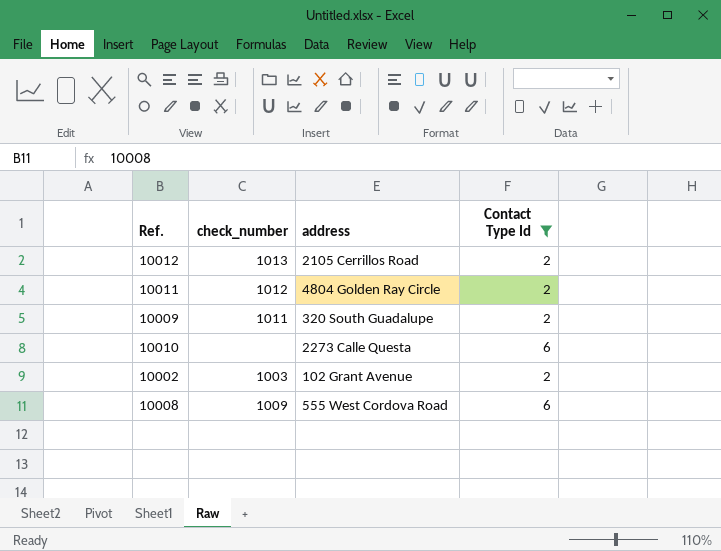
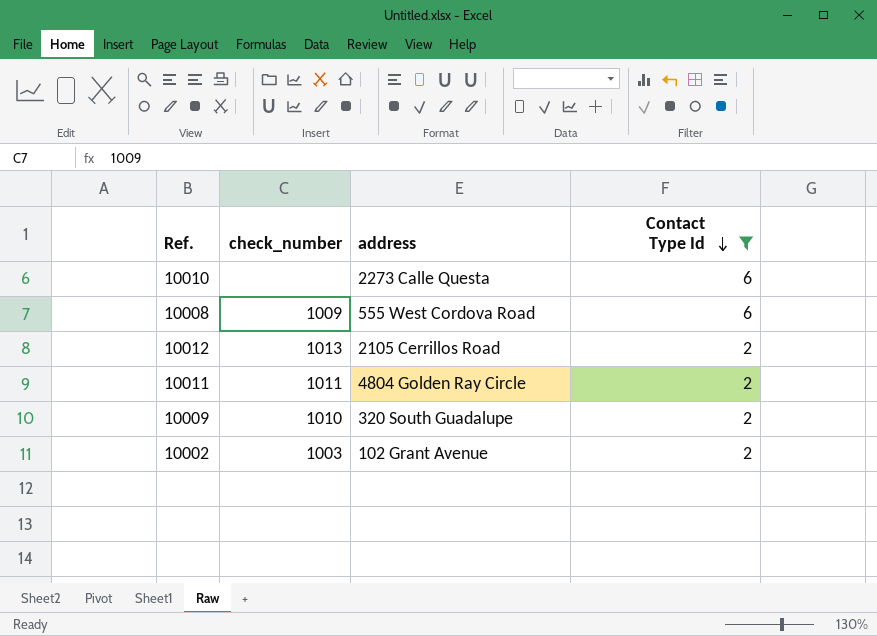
row order: none -> Contact Type Id descending
10011 | check_number: 1012 -> 1011
10009 | check_number: 1011 -> 1010

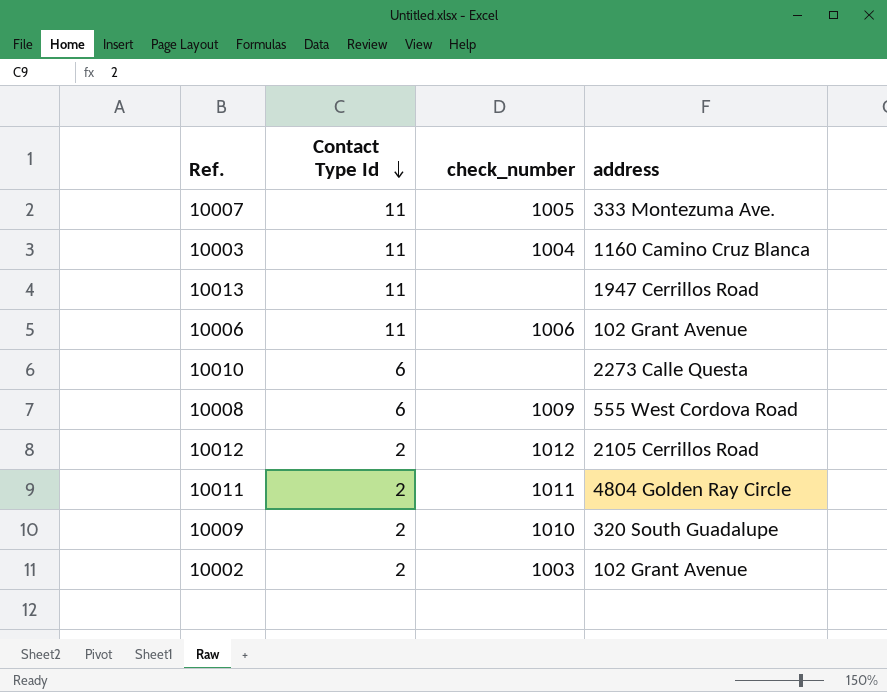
filter: Contact Type Id != 11 -> none
column Contact Type Id | position: 4 -> 2
10012 | check_number: 1013 -> 1012

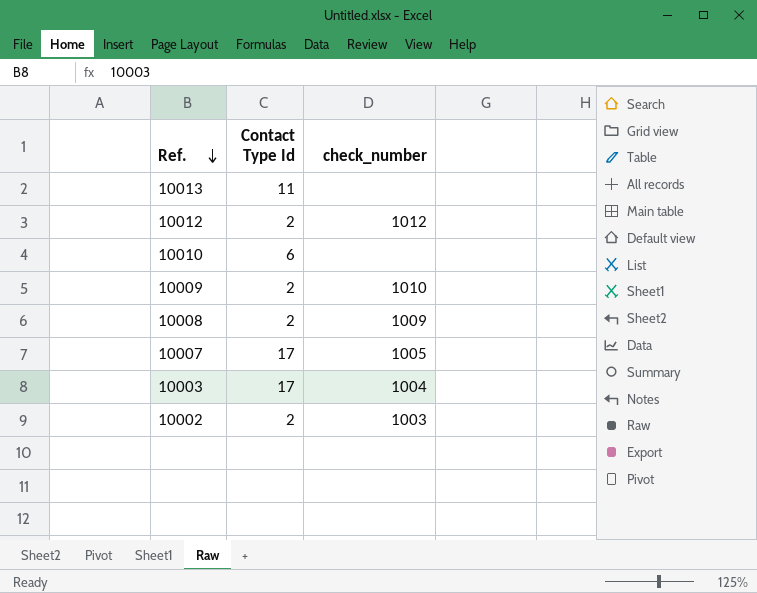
row order: Contact Type Id descending -> Ref. descending
column address | position: 4 -> none
row 10006: 11 | 1006 | 102 Grant Avenue -> none
row 10011: 2 | 1011 | 4804 Golden Ray Circle -> none
10008 | Contact Type Id: 6 -> 2
10007 | Contact Type Id: 11 -> 17
10003 | Contact Type Id: 11 -> 17

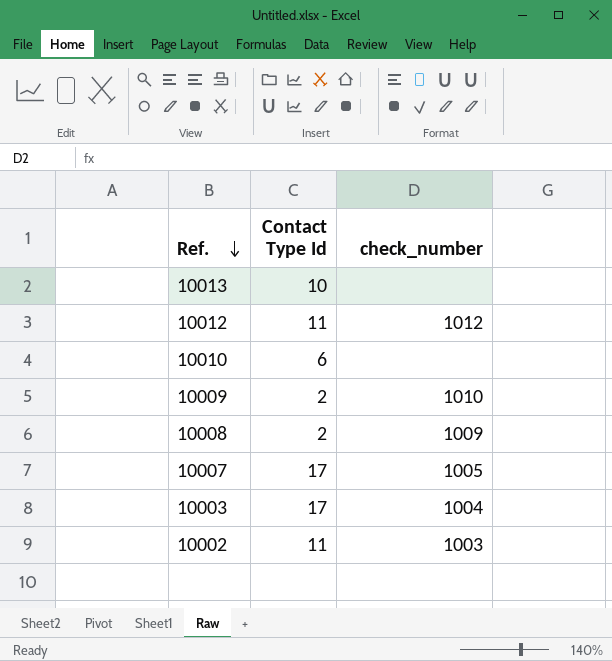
10013 | Contact Type Id: 11 -> 10
10012 | Contact Type Id: 2 -> 11
10002 | Contact Type Id: 2 -> 11

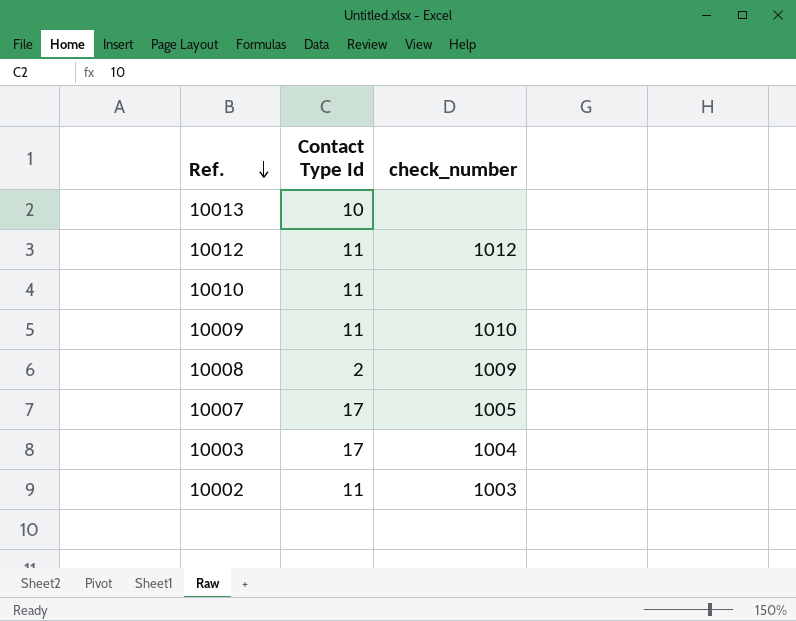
10010 | Contact Type Id: 6 -> 11
10009 | Contact Type Id: 2 -> 11

